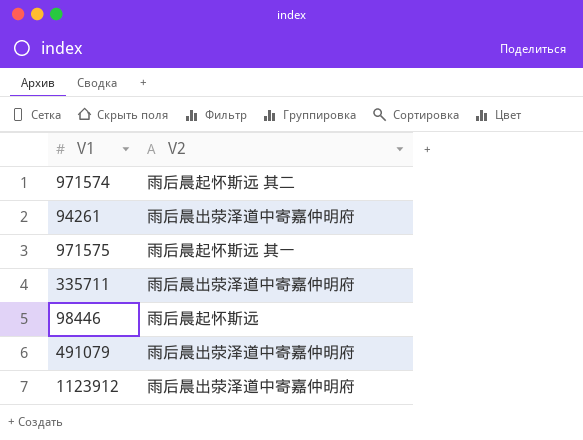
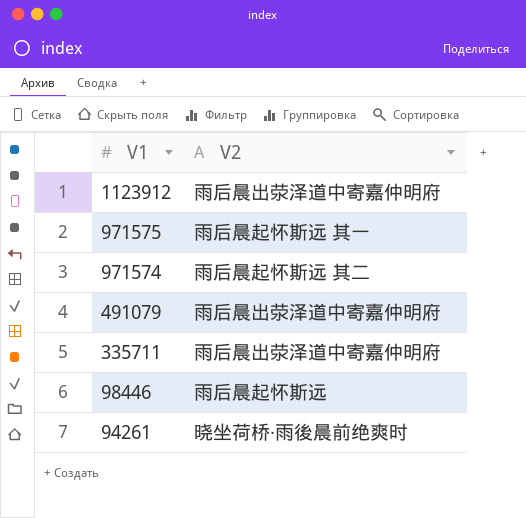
row order: none -> V1 descending
94261 | V2: 雨后晨出荥泽道中寄嘉仲明府 -> 晓坐荷桥·雨後晨前绝爽时

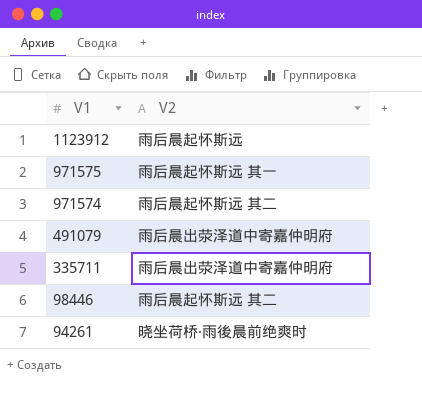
1123912 | V2: 雨后晨出荥泽道中寄嘉仲明府 -> 雨后晨起怀斯远
98446 | V2: 雨后晨起怀斯远 -> 雨后晨起怀斯远 其二

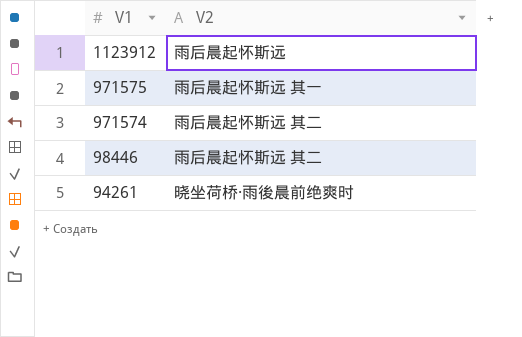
row 491079: 雨后晨出荥泽道中寄嘉仲明府 -> none
row 335711: 雨后晨出荥泽道中寄嘉仲明府 -> none

